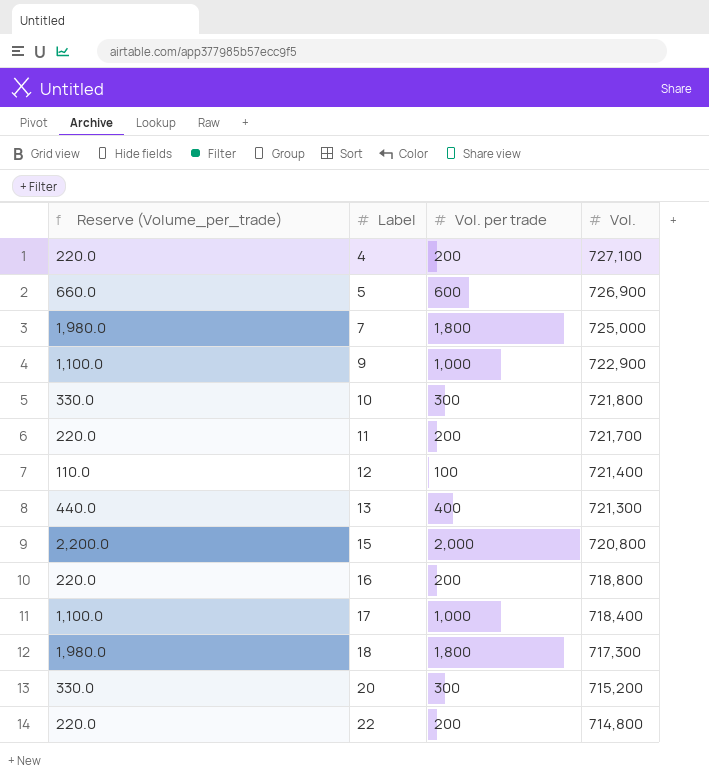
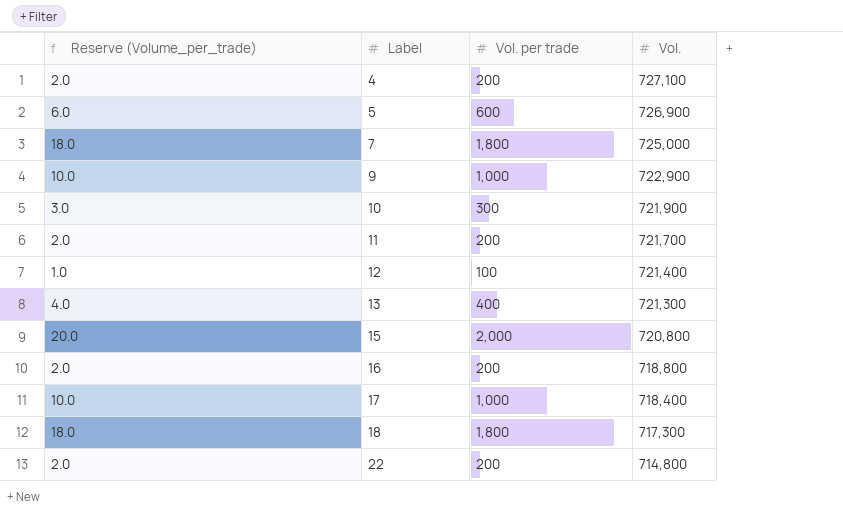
column Reserve (Volume_per_trade) | formula: [Vol. per trade] * 1.1 -> [Vol. per trade] * 0.01
row 20: 330.0 | 300 | 715,200 -> none
10 | Vol.: 721,800 -> 721,900

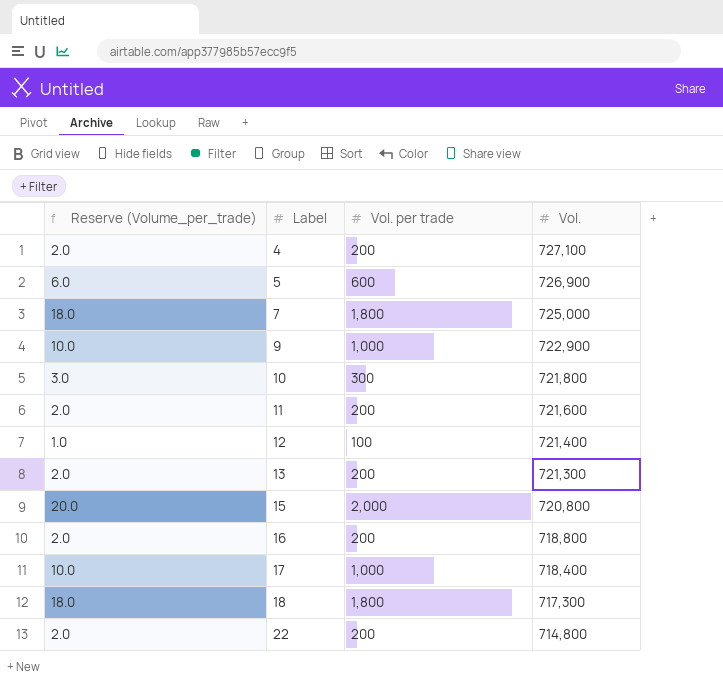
10 | Vol.: 721,900 -> 721,800
11 | Vol.: 721,700 -> 721,600
13 | Reserve (Volume_per_trade): 4.0 -> 2.0
13 | Vol. per trade: 400 -> 200

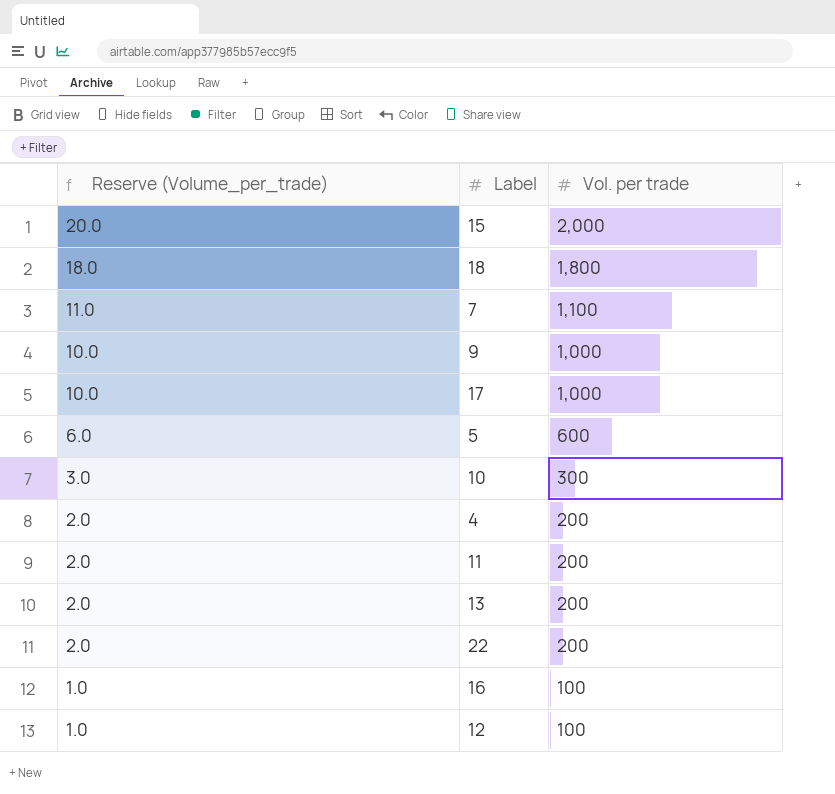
row order: Label ascending -> Reserve (Volume_per_trade) descending
column Vol. | position: 4 -> none
7 | Reserve (Volume_per_trade): 18.0 -> 11.0
7 | Vol. per trade: 1,800 -> 1,100
16 | Reserve (Volume_per_trade): 2.0 -> 1.0
16 | Vol. per trade: 200 -> 100

